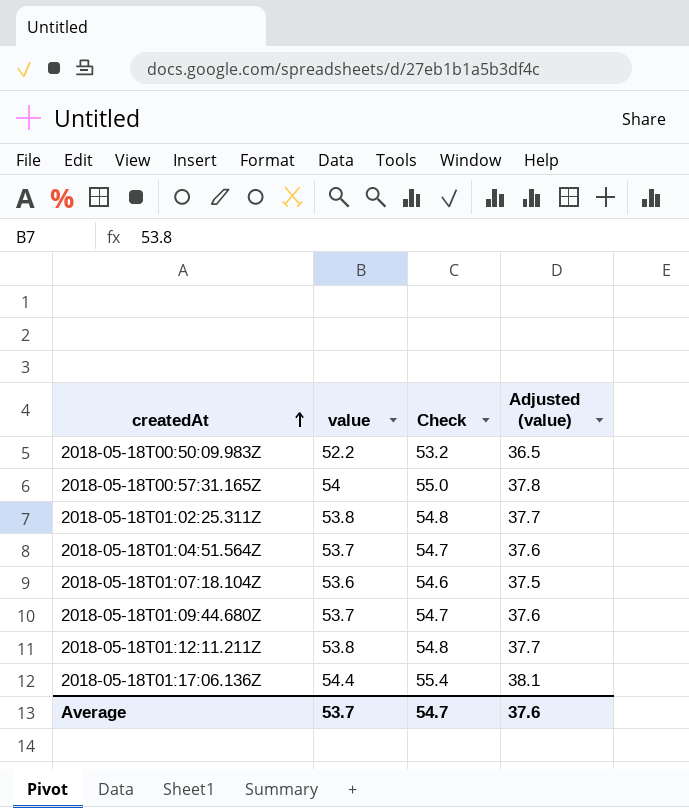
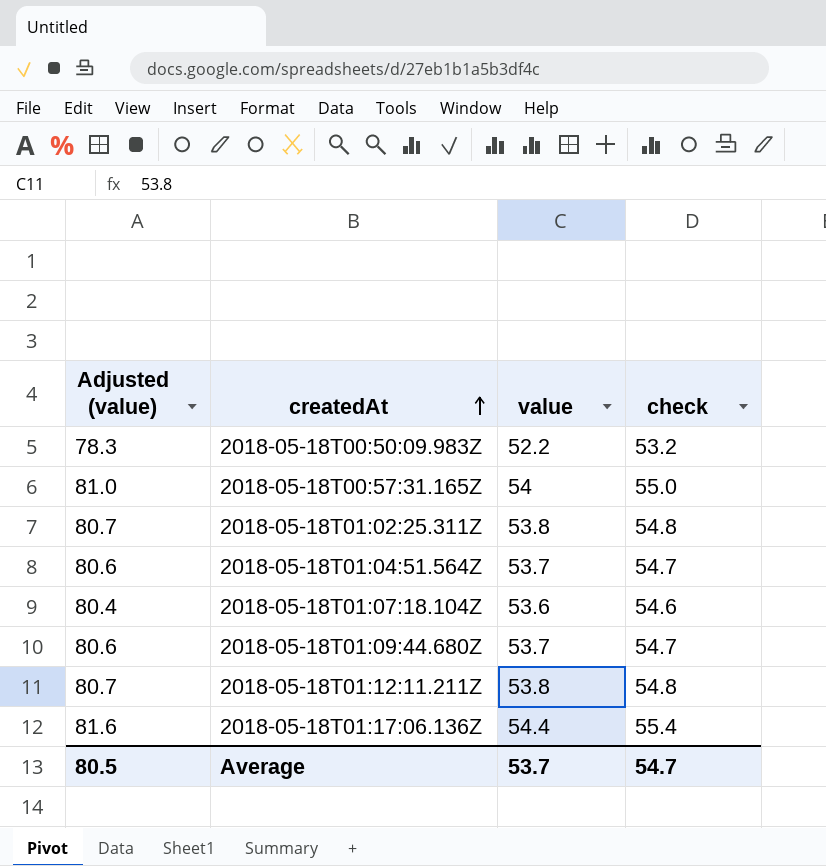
column Adjusted (value) | formula: [value] * 0.7 -> [value] * 1.5
column Adjusted (value) | position: 4 -> 1
column name: Check -> check
Average | Adjusted (value): 37.6 -> 80.5

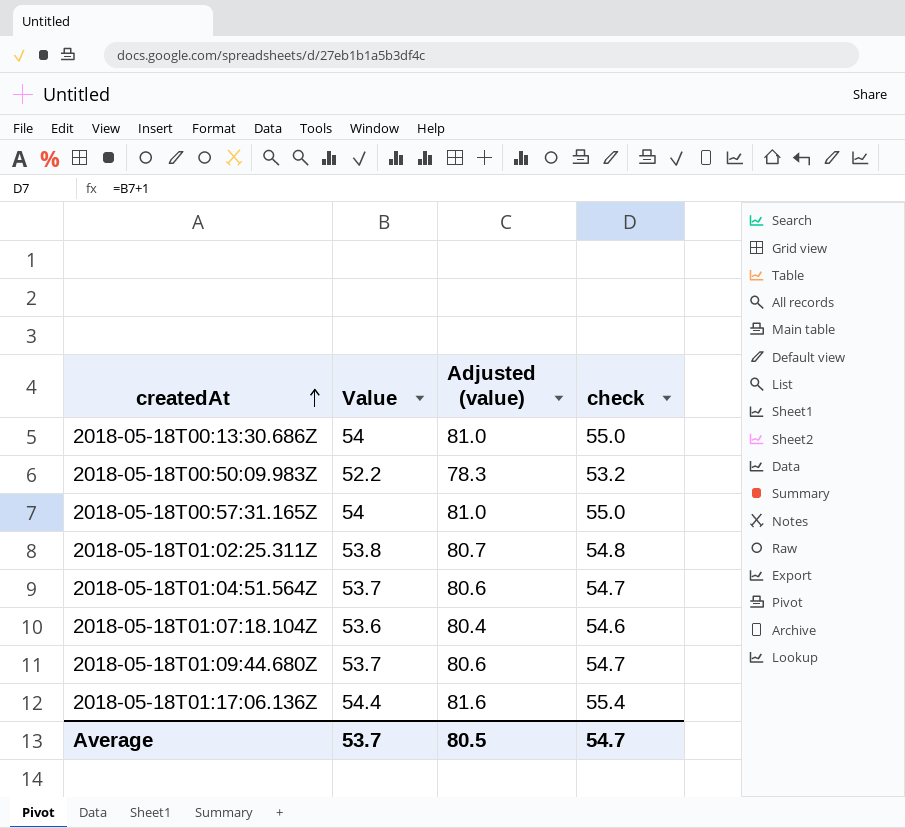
column name: value -> Value
column Adjusted (value) | position: 1 -> 3
row 2018-05-18T01:12:11.211Z: 80.7 | 53.8 | 54.8 -> none
row 2018-05-18T00:13:30.686Z: none -> 54 | 81.0 | 55.0

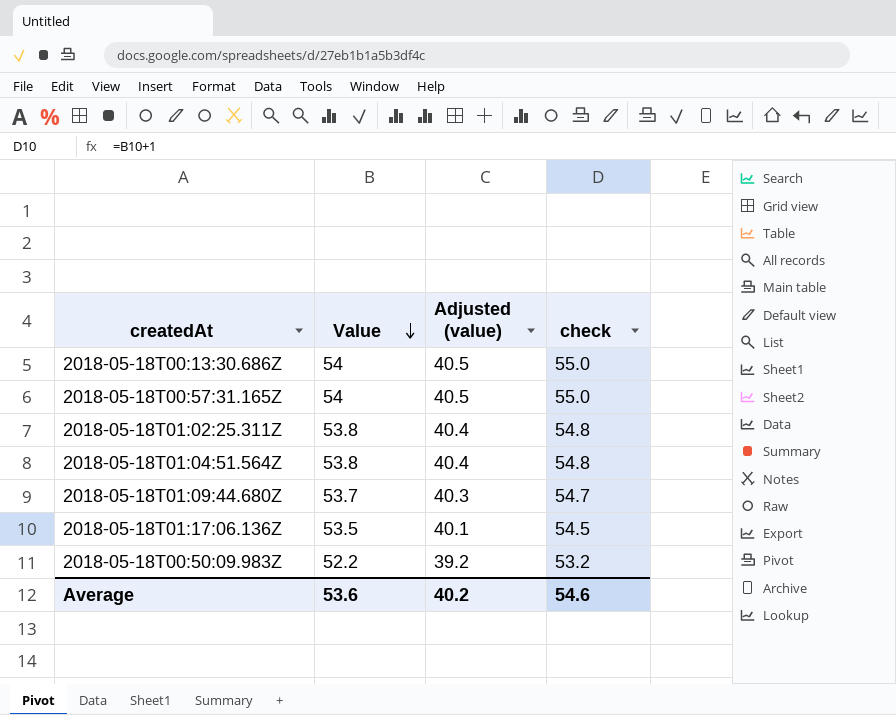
row order: createdAt ascending -> Value descending
column Adjusted (value) | formula: [Value] * 1.5 -> [Value] * 0.75
row 2018-05-18T01:07:18.104Z: 53.6 | 80.4 | 54.6 -> none
2018-05-18T01:04:51.564Z | Value: 53.7 -> 53.8
2018-05-18T01:04:51.564Z | check: 54.7 -> 54.8
2018-05-18T01:17:06.136Z | Value: 54.4 -> 53.5
2018-05-18T01:17:06.136Z | check: 55.4 -> 54.5
Average | Value: 53.7 -> 53.6
Average | Adjusted (value): 80.5 -> 40.2
Average | check: 54.7 -> 54.6

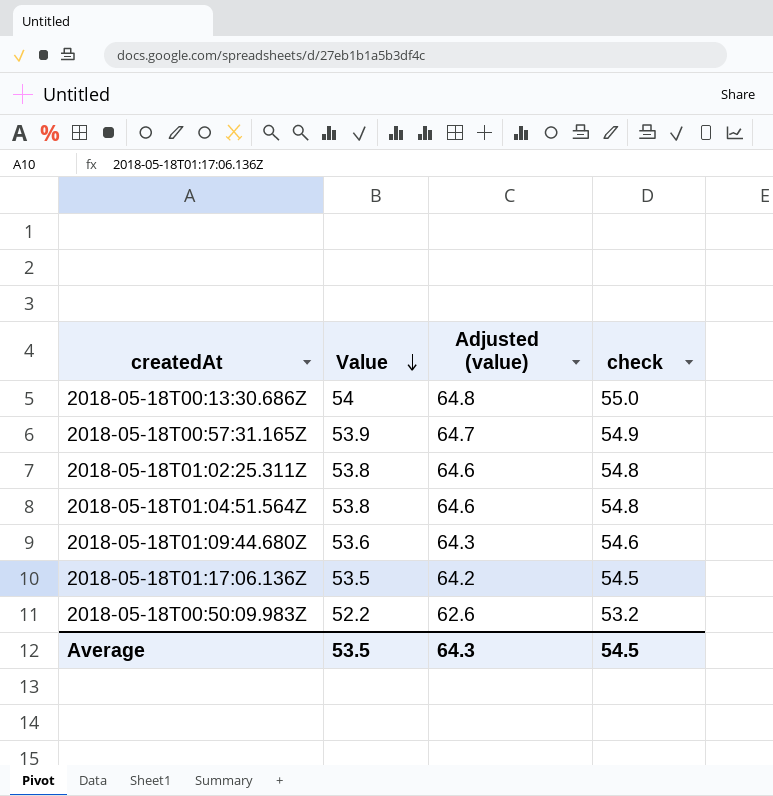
column Adjusted (value) | formula: [Value] * 0.75 -> [Value] * 1.2
2018-05-18T00:57:31.165Z | Value: 54 -> 53.9
2018-05-18T00:57:31.165Z | check: 55.0 -> 54.9
2018-05-18T01:09:44.680Z | Value: 53.7 -> 53.6
2018-05-18T01:09:44.680Z | check: 54.7 -> 54.6
Average | Value: 53.6 -> 53.5
Average | Adjusted (value): 40.2 -> 64.3
Average | check: 54.6 -> 54.5

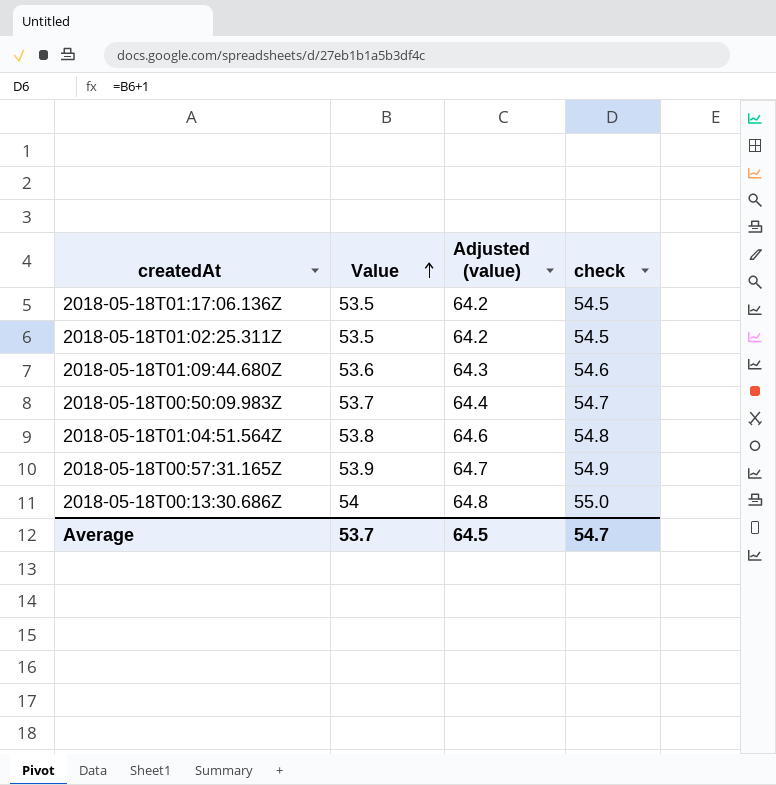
row order: Value descending -> Value ascending
2018-05-18T01:02:25.311Z | Value: 53.8 -> 53.5
2018-05-18T01:02:25.311Z | Adjusted (value): 64.6 -> 64.2
2018-05-18T01:02:25.311Z | check: 54.8 -> 54.5
2018-05-18T00:50:09.983Z | Value: 52.2 -> 53.7
2018-05-18T00:50:09.983Z | Adjusted (value): 62.6 -> 64.4
2018-05-18T00:50:09.983Z | check: 53.2 -> 54.7
Average | Value: 53.5 -> 53.7
Average | Adjusted (value): 64.3 -> 64.5
Average | check: 54.5 -> 54.7

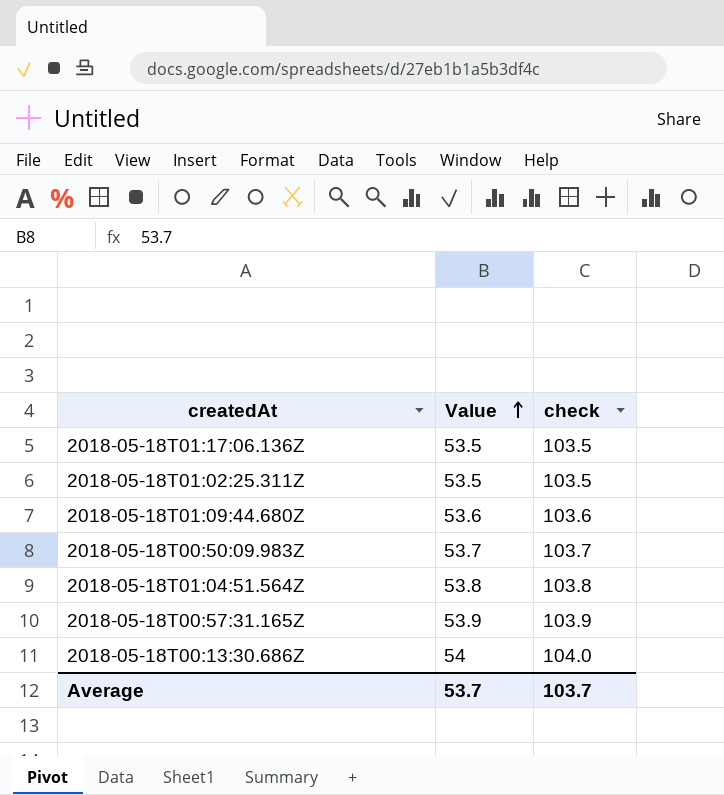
column Adjusted (value) | formula: [Value] * 1.2 -> none
column check | formula: [Value] + 1 -> [Value] + 50
Average | check: 54.7 -> 103.7

